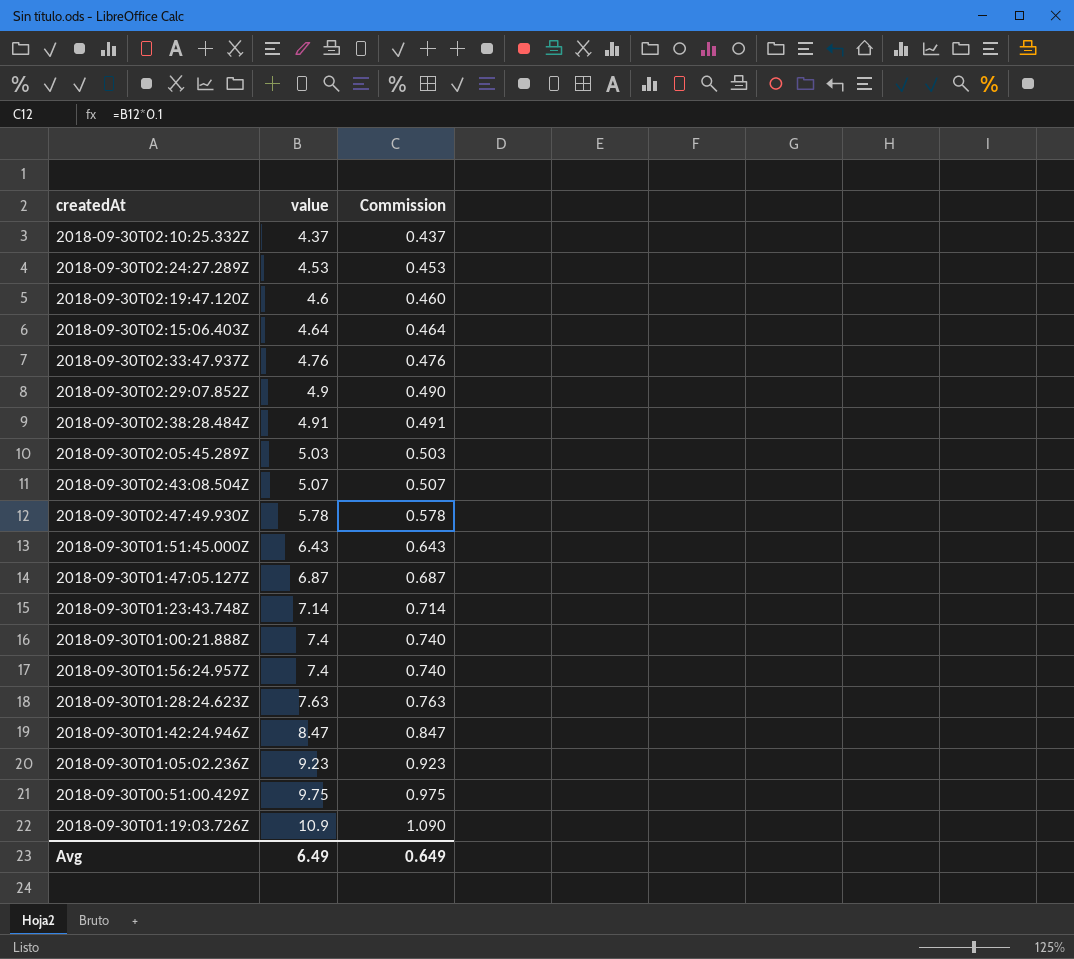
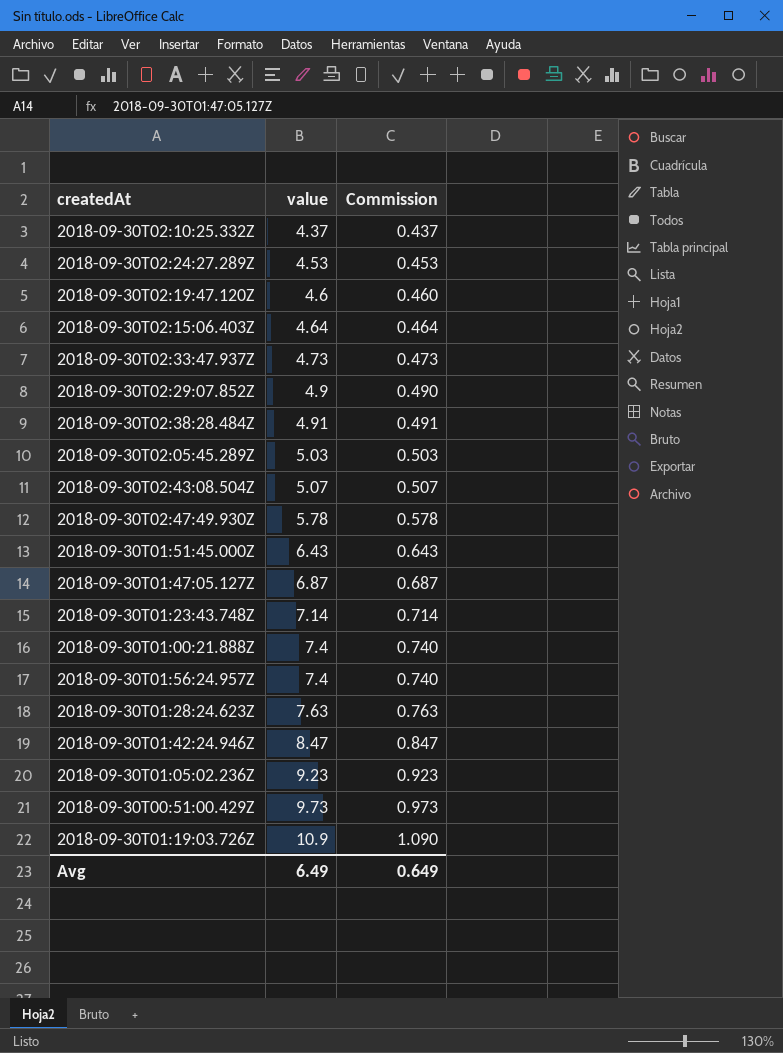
2018-09-30T02:33:47.937Z | value: 4.76 -> 4.73
2018-09-30T02:33:47.937Z | Commission: 0.476 -> 0.473
2018-09-30T00:51:00.429Z | value: 9.75 -> 9.73
2018-09-30T00:51:00.429Z | Commission: 0.975 -> 0.973

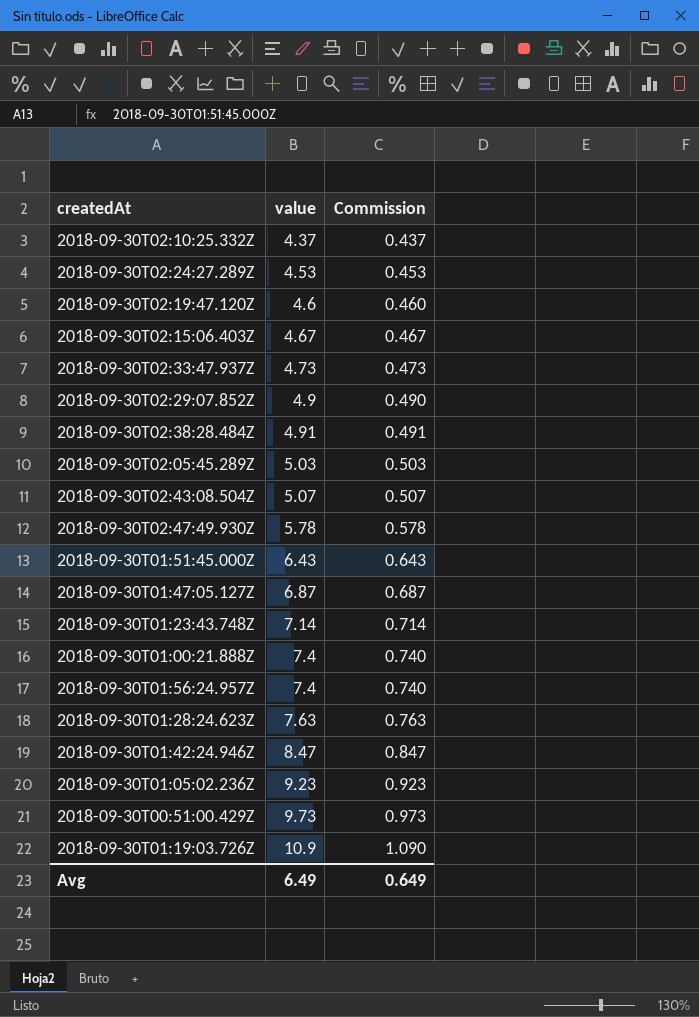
2018-09-30T02:15:06.403Z | value: 4.64 -> 4.67
2018-09-30T02:15:06.403Z | Commission: 0.464 -> 0.467

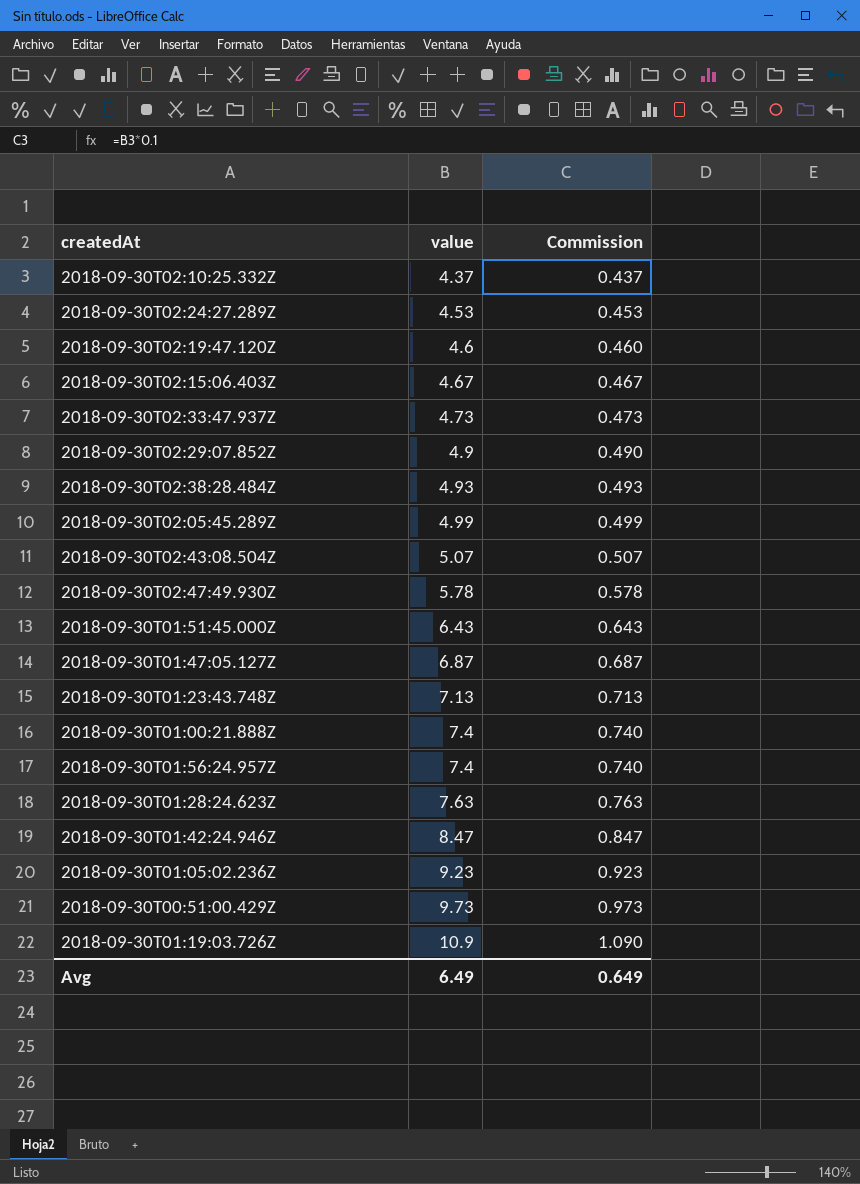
2018-09-30T02:38:28.484Z | value: 4.91 -> 4.93
2018-09-30T02:38:28.484Z | Commission: 0.491 -> 0.493
2018-09-30T02:05:45.289Z | value: 5.03 -> 4.99
2018-09-30T02:05:45.289Z | Commission: 0.503 -> 0.499
2018-09-30T01:23:43.748Z | value: 7.14 -> 7.13
2018-09-30T01:23:43.748Z | Commission: 0.714 -> 0.713

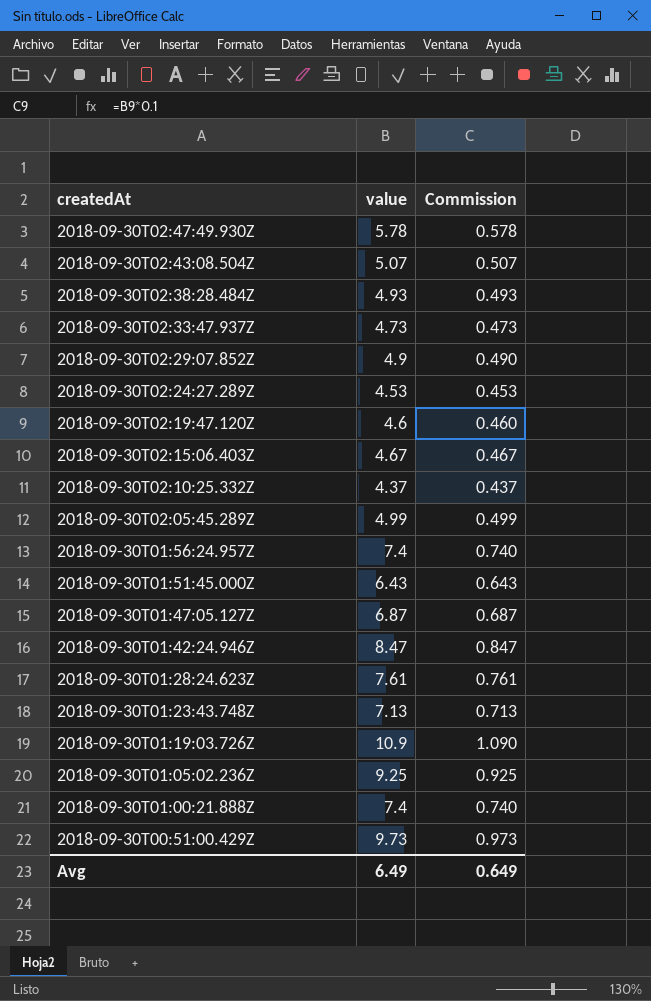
row order: value ascending -> createdAt descending
2018-09-30T01:28:24.623Z | value: 7.63 -> 7.61
2018-09-30T01:28:24.623Z | Commission: 0.763 -> 0.761
2018-09-30T01:05:02.236Z | value: 9.23 -> 9.25
2018-09-30T01:05:02.236Z | Commission: 0.923 -> 0.925

